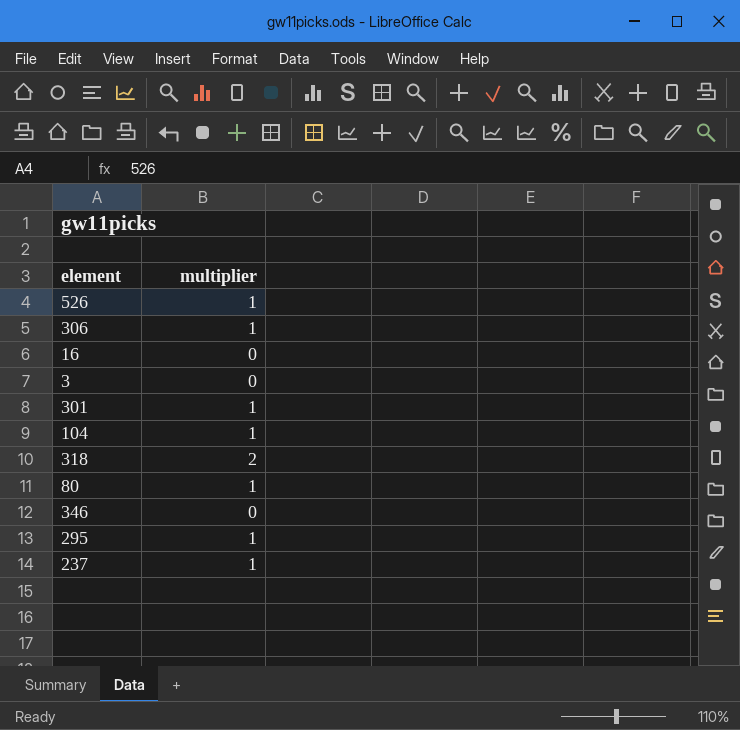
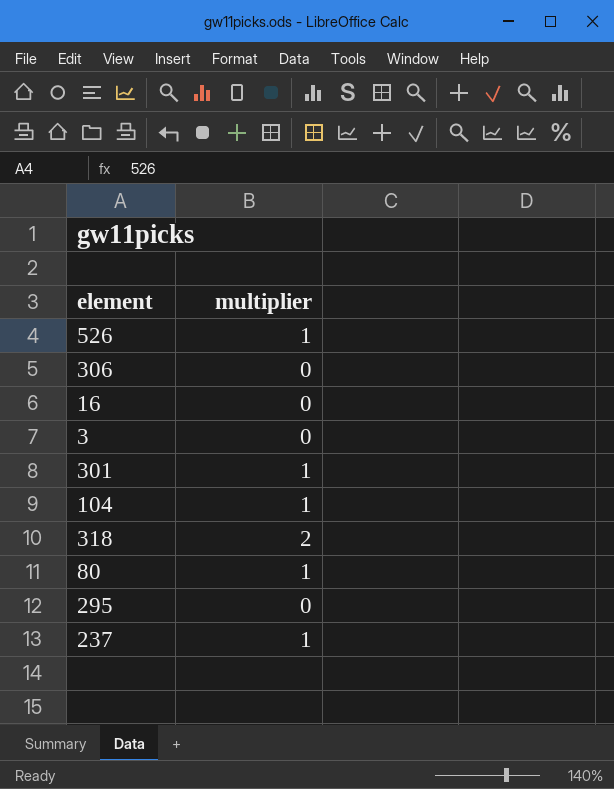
row 346: 0 -> none
306 | multiplier: 1 -> 0
295 | multiplier: 1 -> 0

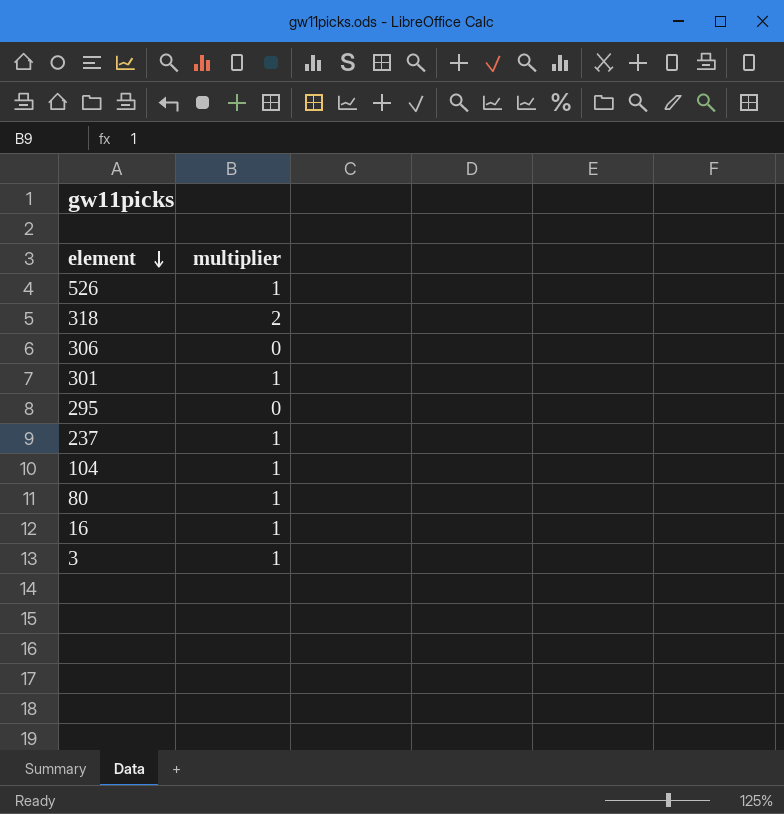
row order: none -> element descending
16 | multiplier: 0 -> 1
3 | multiplier: 0 -> 1

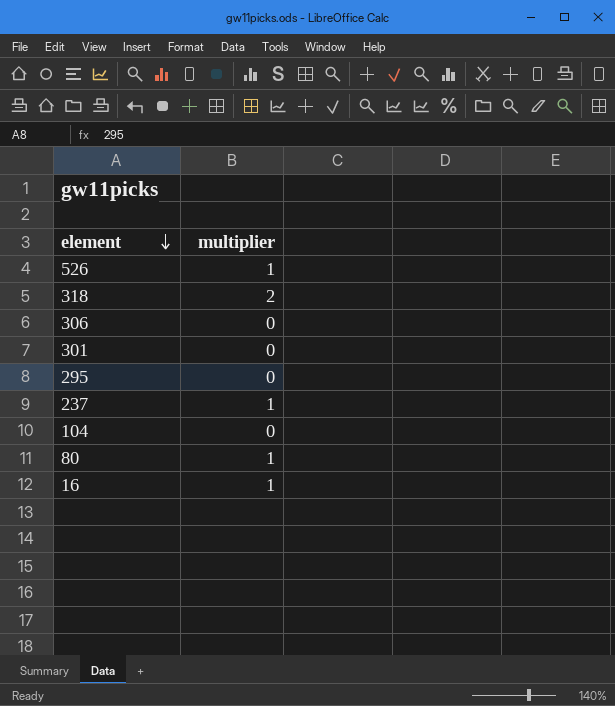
row 3: 1 -> none
301 | multiplier: 1 -> 0
104 | multiplier: 1 -> 0

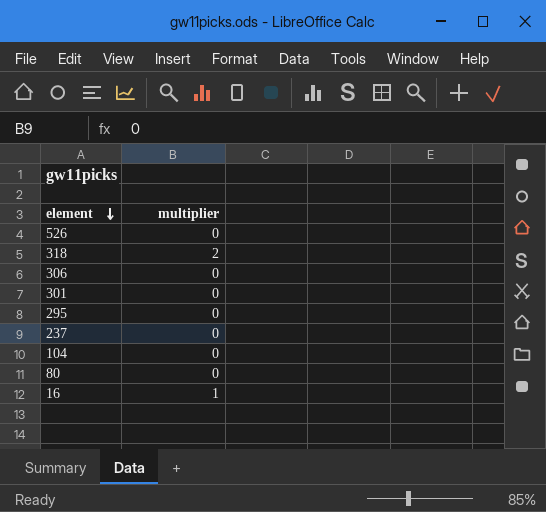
526 | multiplier: 1 -> 0
237 | multiplier: 1 -> 0
80 | multiplier: 1 -> 0

